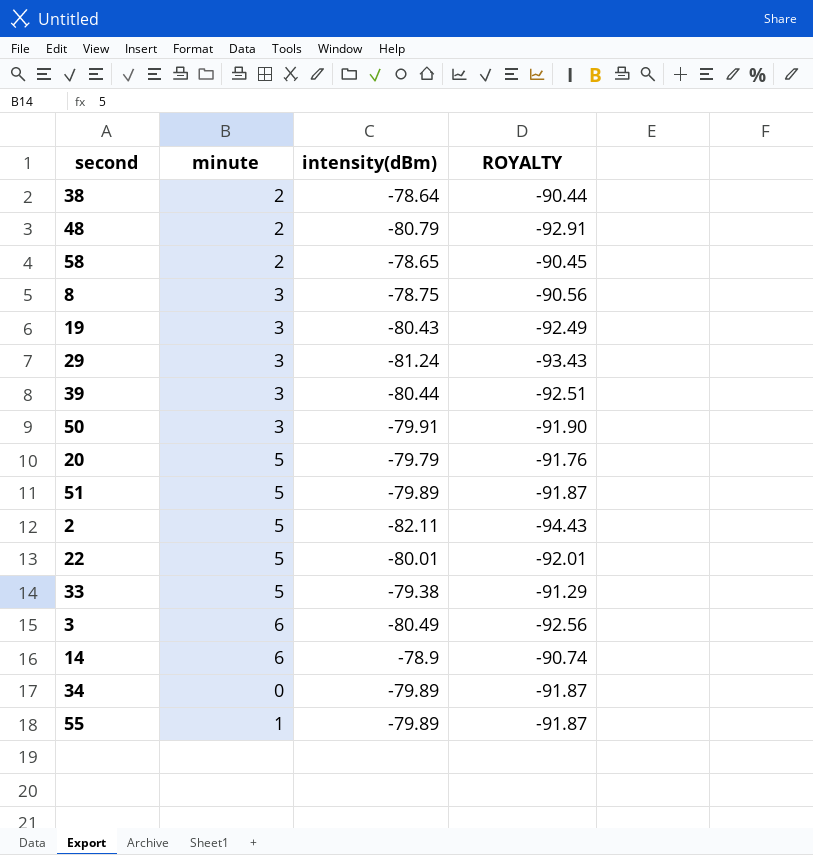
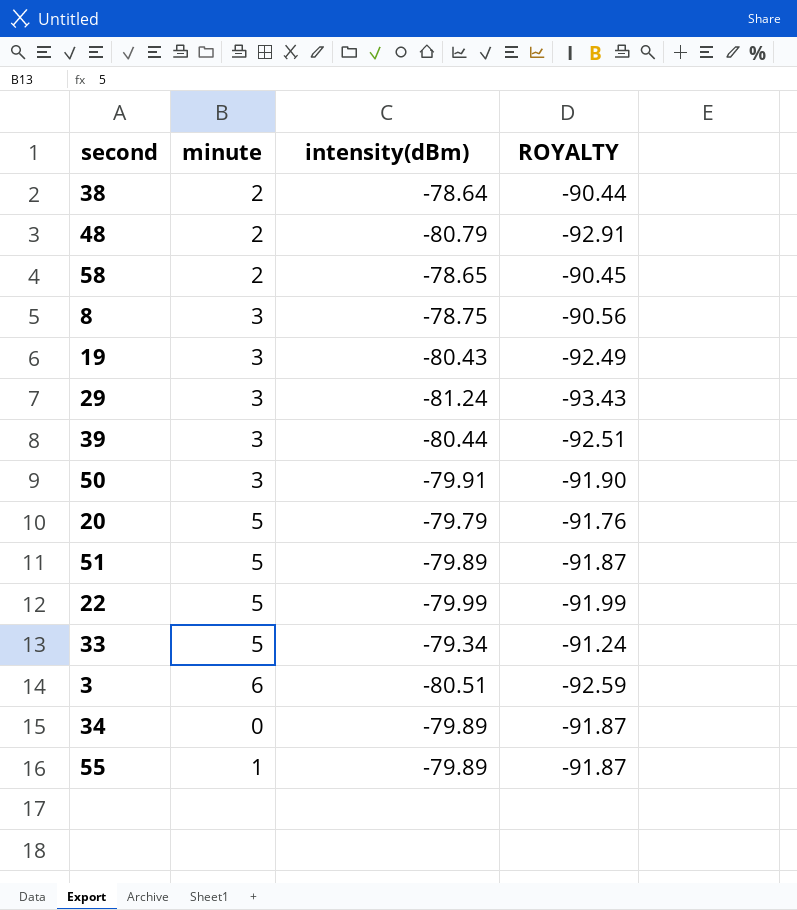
row 2: 5 | -82.11 | -94.43 -> none
row 14: 6 | -78.9 | -90.74 -> none
22 | intensity(dBm): -80.01 -> -79.99
22 | ROYALTY: -92.01 -> -91.99
33 | intensity(dBm): -79.38 -> -79.34
33 | ROYALTY: -91.29 -> -91.24
3 | intensity(dBm): -80.49 -> -80.51
3 | ROYALTY: -92.56 -> -92.59

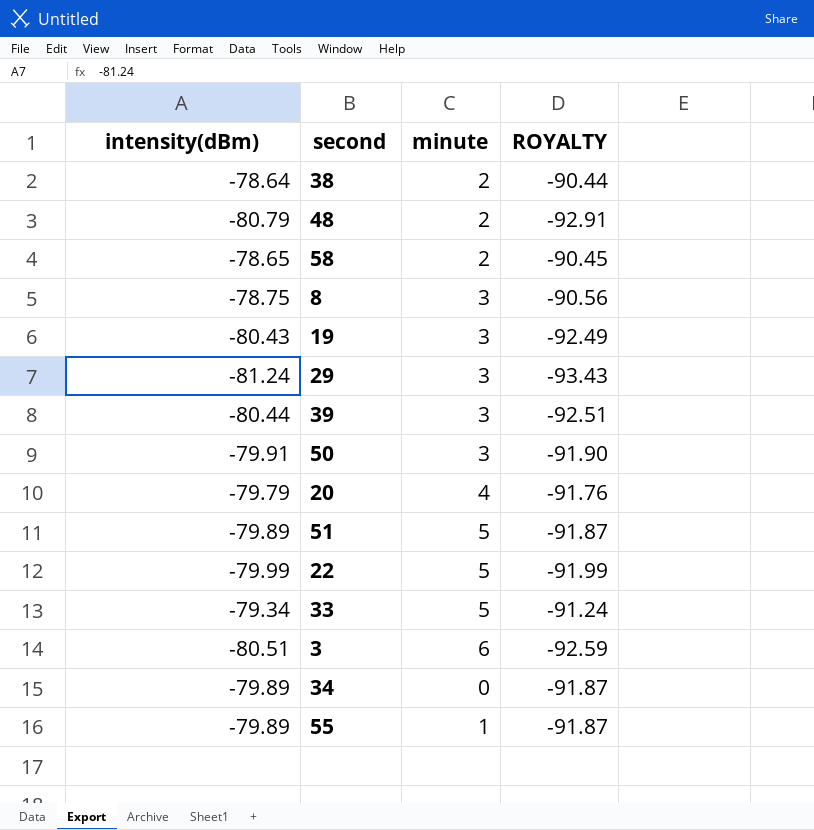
column intensity(dBm) | position: 3 -> 1
20 | minute: 5 -> 4

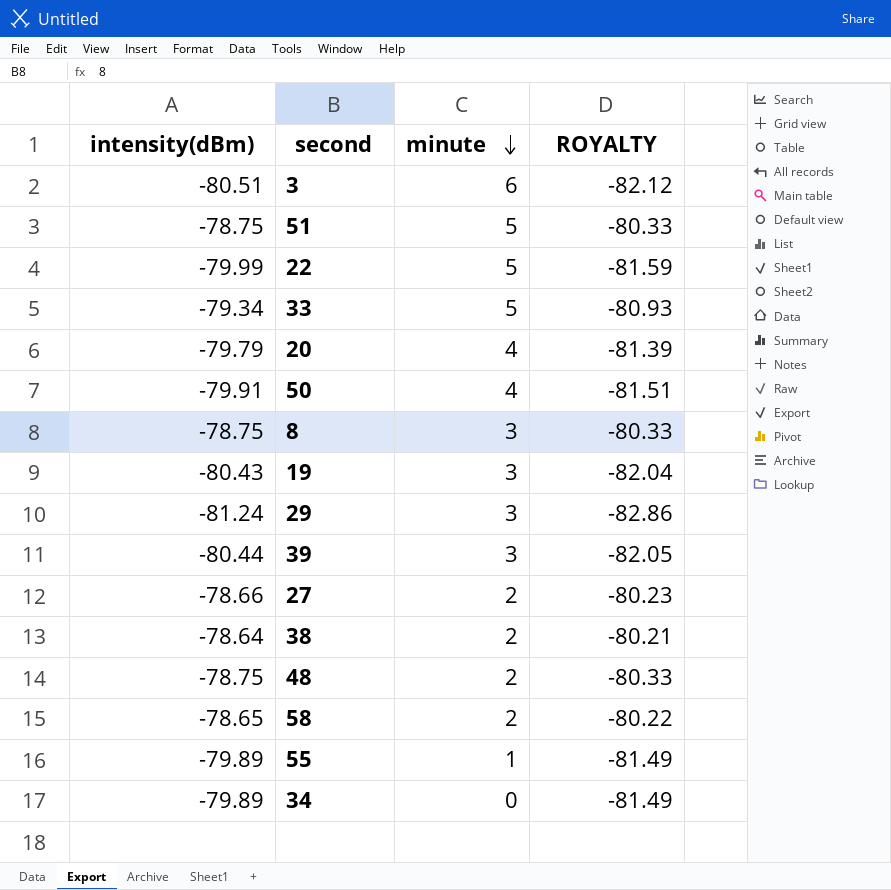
row order: none -> minute descending
column ROYALTY | formula: [intensity(dBm)] * 1.15 -> [intensity(dBm)] * 1.02
51 | intensity(dBm): -79.89 -> -78.75
50 | minute: 3 -> 4
row 27: none -> -78.66 | 2 | -80.23
48 | intensity(dBm): -80.79 -> -78.75

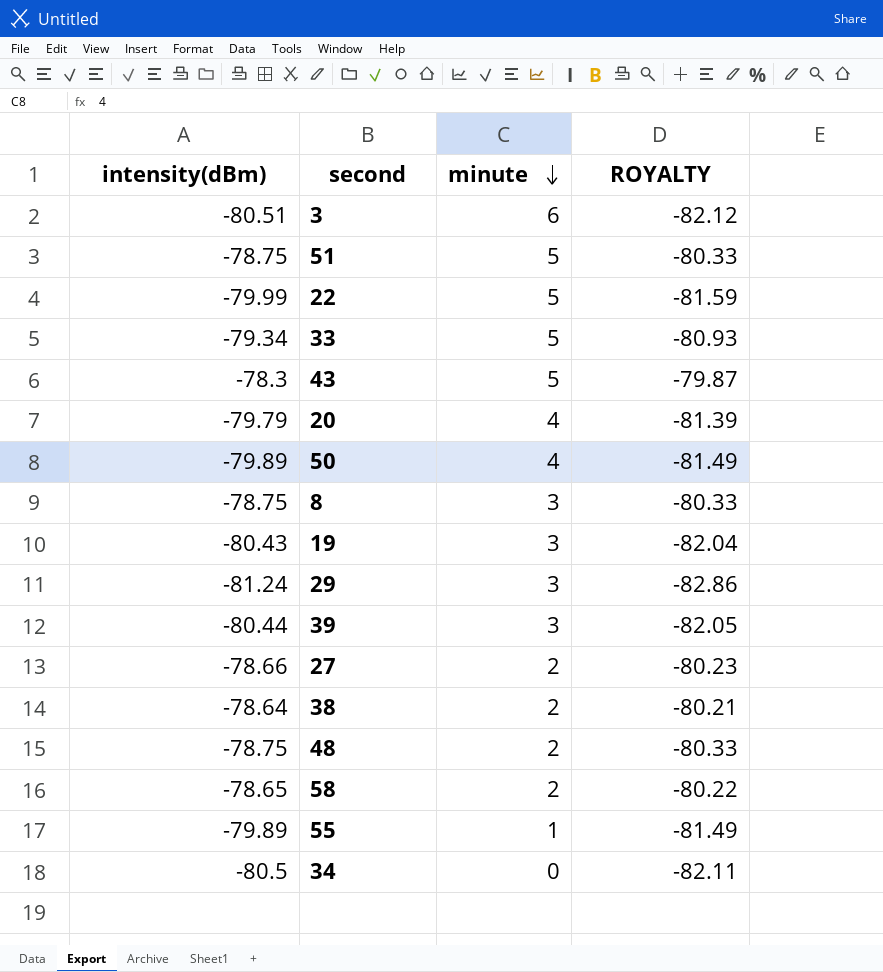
row 43: none -> -78.3 | 5 | -79.87
50 | intensity(dBm): -79.91 -> -79.89
50 | ROYALTY: -81.51 -> -81.49
34 | intensity(dBm): -79.89 -> -80.5
34 | ROYALTY: -81.49 -> -82.11

